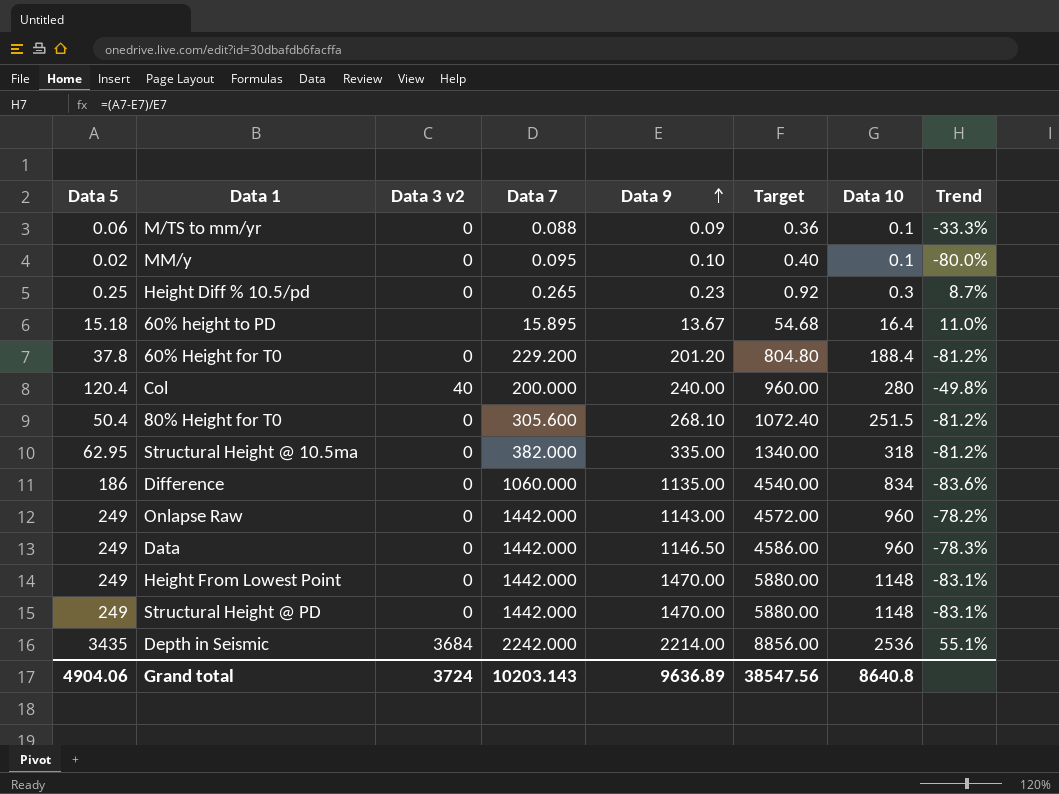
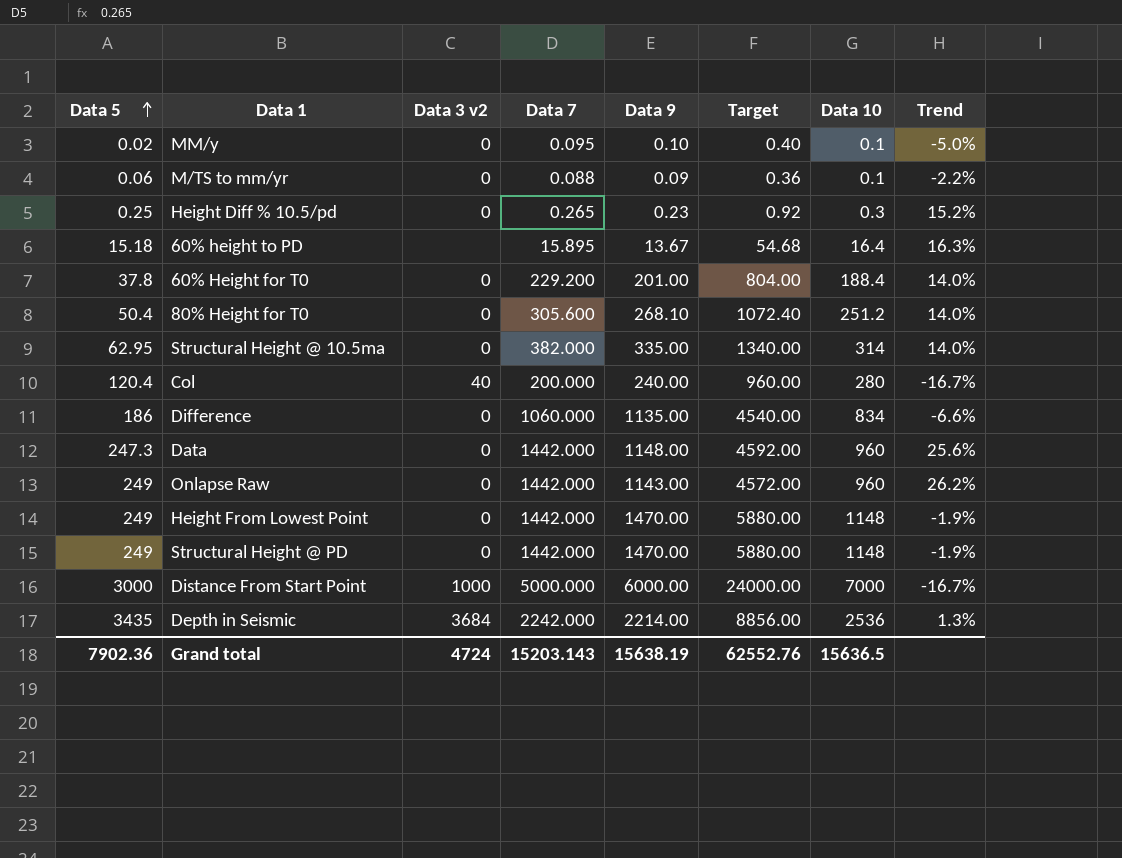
row order: Data 9 ascending -> Data 5 ascending
column Trend | formula: ([Data 5] - [Data 9]) / [Data 9] -> ([Data 7] - [Data 9]) / [Data 9]
60% Height for T0 | Data 9: 201.20 -> 201.00
60% Height for T0 | Target: 804.80 -> 804.00
80% Height for T0 | Data 10: 251.5 -> 251.2
Structural Height @ 10.5ma | Data 10: 318 -> 314
Data | Data 5: 249 -> 247.3
Data | Data 9: 1146.50 -> 1148.00
Data | Target: 4586.00 -> 4592.00
row Distance From Start Point: none -> 3000 | 1000 | 5000.000 | 6000.00 | 24000.00 | 7000 | -16.7%
Grand total | Data 5: 4904.06 -> 7902.36
Grand total | Data 3 v2: 3724 -> 4724
Grand total | Data 7: 10203.143 -> 15203.143
Grand total | Data 9: 9636.89 -> 15638.19
Grand total | Target: 38547.56 -> 62552.76
Grand total | Data 10: 8640.8 -> 15636.5

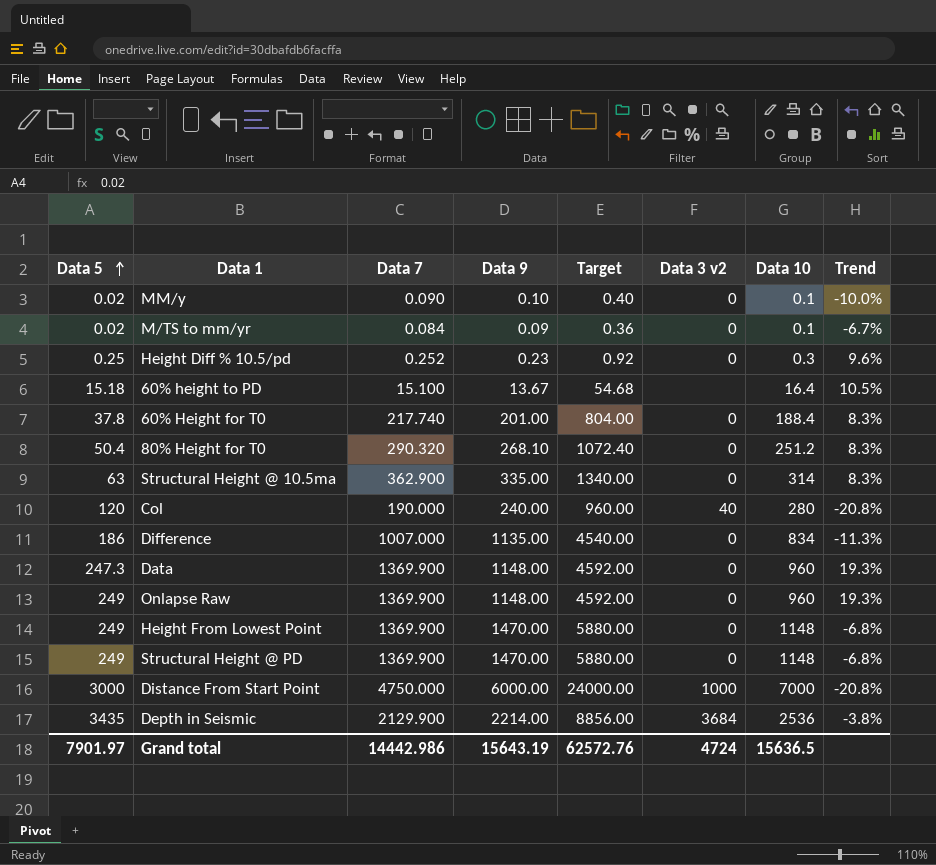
column Data 3 v2 | position: 3 -> 6
MM/y | Data 7: 0.095 -> 0.090
MM/y | Trend: -5.0% -> -10.0%
M/TS to mm/yr | Data 5: 0.06 -> 0.02
M/TS to mm/yr | Data 7: 0.088 -> 0.084
M/TS to mm/yr | Trend: -2.2% -> -6.7%
Height Diff % 10.5/pd | Data 7: 0.265 -> 0.252
Height Diff % 10.5/pd | Trend: 15.2% -> 9.6%
60% height to PD | Data 7: 15.895 -> 15.100
60% height to PD | Trend: 16.3% -> 10.5%
60% Height for T0 | Data 7: 229.200 -> 217.740
60% Height for T0 | Trend: 14.0% -> 8.3%
80% Height for T0 | Data 7: 305.600 -> 290.320
80% Height for T0 | Trend: 14.0% -> 8.3%
Structural Height @ 10.5ma | Data 5: 62.95 -> 63
Structural Height @ 10.5ma | Data 7: 382.000 -> 362.900
Structural Height @ 10.5ma | Trend: 14.0% -> 8.3%
Col | Data 5: 120.4 -> 120
Col | Data 7: 200.000 -> 190.000
Col | Trend: -16.7% -> -20.8%
Difference | Data 7: 1060.000 -> 1007.000
Difference | Trend: -6.6% -> -11.3%
Data | Data 7: 1442.000 -> 1369.900
Data | Trend: 25.6% -> 19.3%
Onlapse Raw | Data 7: 1442.000 -> 1369.900
Onlapse Raw | Data 9: 1143.00 -> 1148.00
Onlapse Raw | Target: 4572.00 -> 4592.00
Onlapse Raw | Trend: 26.2% -> 19.3%
Height From Lowest Point | Data 7: 1442.000 -> 1369.900
Height From Lowest Point | Trend: -1.9% -> -6.8%
Structural Height @ PD | Data 7: 1442.000 -> 1369.900
Structural Height @ PD | Trend: -1.9% -> -6.8%
Distance From Start Point | Data 7: 5000.000 -> 4750.000
Distance From Start Point | Trend: -16.7% -> -20.8%
Depth in Seismic | Data 7: 2242.000 -> 2129.900
Depth in Seismic | Trend: 1.3% -> -3.8%
Grand total | Data 5: 7902.36 -> 7901.97
Grand total | Data 7: 15203.143 -> 14442.986
Grand total | Data 9: 15638.19 -> 15643.19
Grand total | Target: 62552.76 -> 62572.76

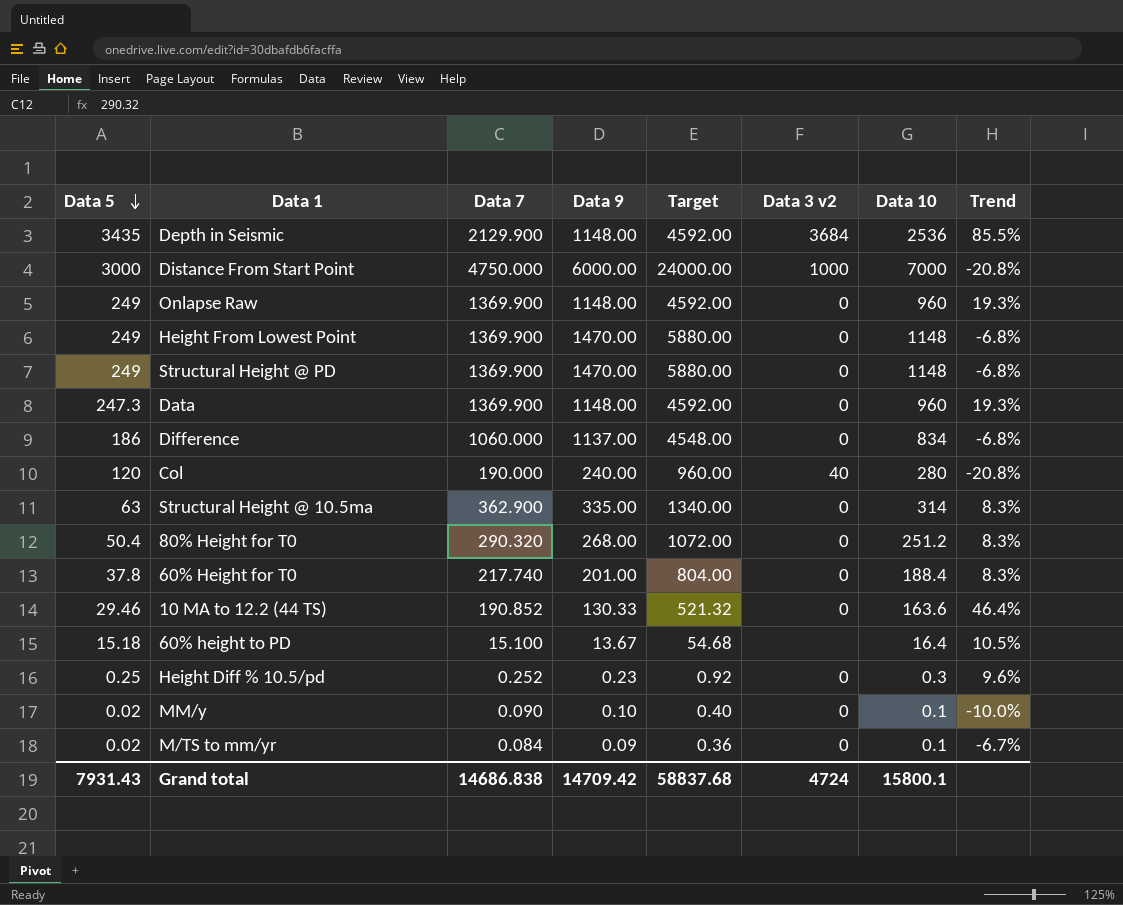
row order: Data 5 ascending -> Data 5 descending
Depth in Seismic | Data 9: 2214.00 -> 1148.00
Depth in Seismic | Target: 8856.00 -> 4592.00
Depth in Seismic | Trend: -3.8% -> 85.5%
Difference | Data 7: 1007.000 -> 1060.000
Difference | Data 9: 1135.00 -> 1137.00
Difference | Target: 4540.00 -> 4548.00
Difference | Trend: -11.3% -> -6.8%
80% Height for T0 | Data 9: 268.10 -> 268.00
80% Height for T0 | Target: 1072.40 -> 1072.00
row 10 MA to 12.2 (44 TS): none -> 29.46 | 190.852 | 130.33 | 521.32 | 0 | 163.6 | 46.4%
Grand total | Data 5: 7901.97 -> 7931.43
Grand total | Data 7: 14442.986 -> 14686.838
Grand total | Data 9: 15643.19 -> 14709.42
Grand total | Target: 62572.76 -> 58837.68
Grand total | Data 10: 15636.5 -> 15800.1

